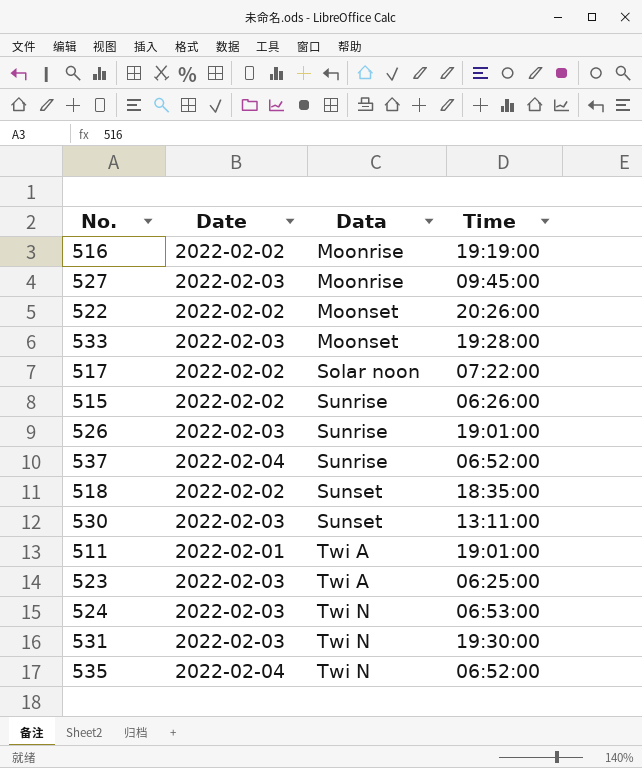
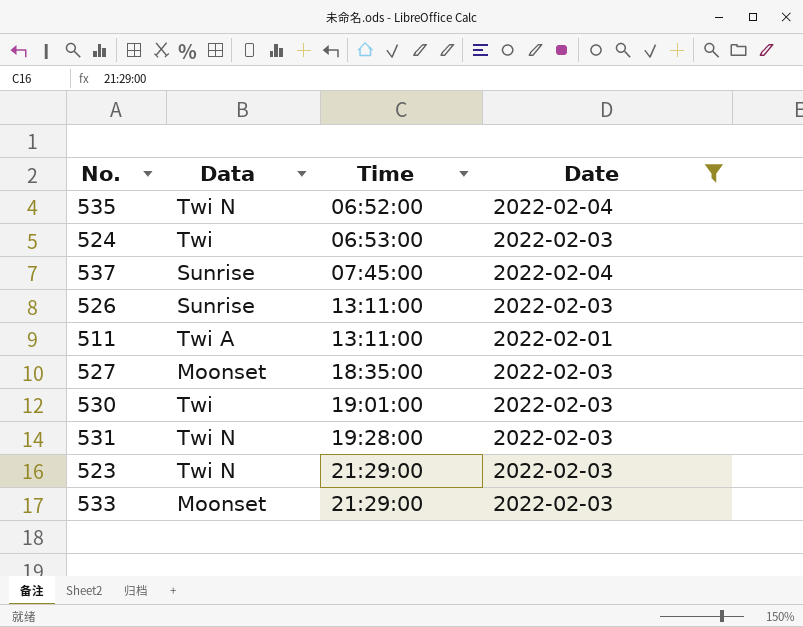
filter: none -> Date != 2022-02-02
row order: Data ascending -> Time ascending
column Date | position: 2 -> 4
524 | Data: Twi N -> Twi
537 | Time: 06:52:00 -> 07:45:00
526 | Time: 19:01:00 -> 13:11:00
511 | Time: 19:01:00 -> 13:11:00
527 | Data: Moonrise -> Moonset
527 | Time: 09:45:00 -> 18:35:00
530 | Data: Sunset -> Twi
530 | Time: 13:11:00 -> 19:01:00
531 | Time: 19:30:00 -> 19:28:00
523 | Data: Twi A -> Twi N
523 | Time: 06:25:00 -> 21:29:00
533 | Time: 19:28:00 -> 21:29:00

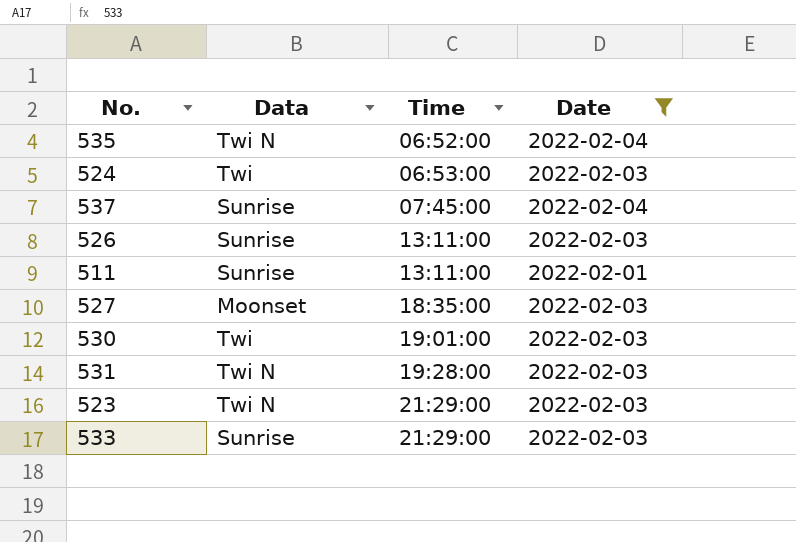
511 | Data: Twi A -> Sunrise
533 | Data: Moonset -> Sunrise

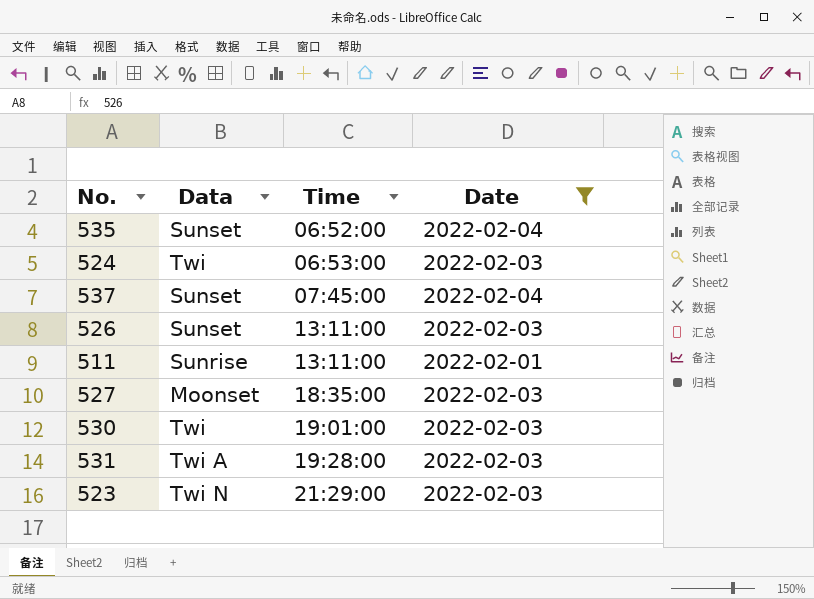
row 533: Sunrise | 21:29:00 | 2022-02-03 -> none
535 | Data: Twi N -> Sunset
537 | Data: Sunrise -> Sunset
526 | Data: Sunrise -> Sunset
531 | Data: Twi N -> Twi A

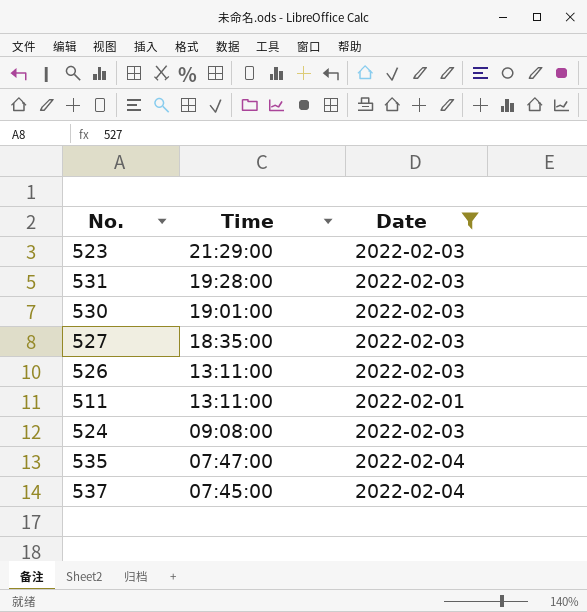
row order: Time ascending -> Time descending
column Data | position: 2 -> none
524 | Time: 06:53:00 -> 09:08:00
535 | Time: 06:52:00 -> 07:47:00

